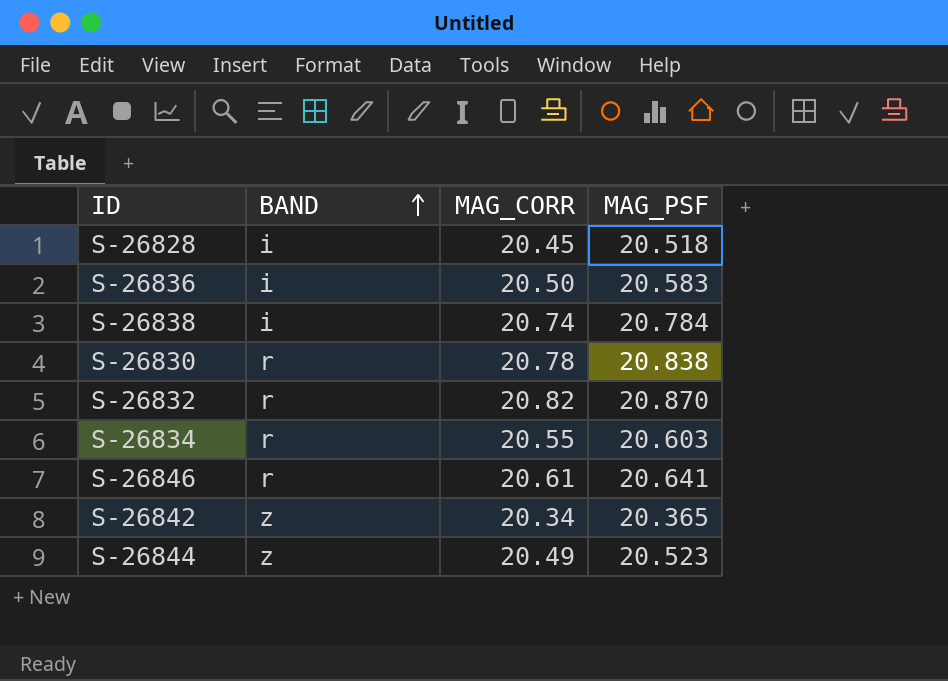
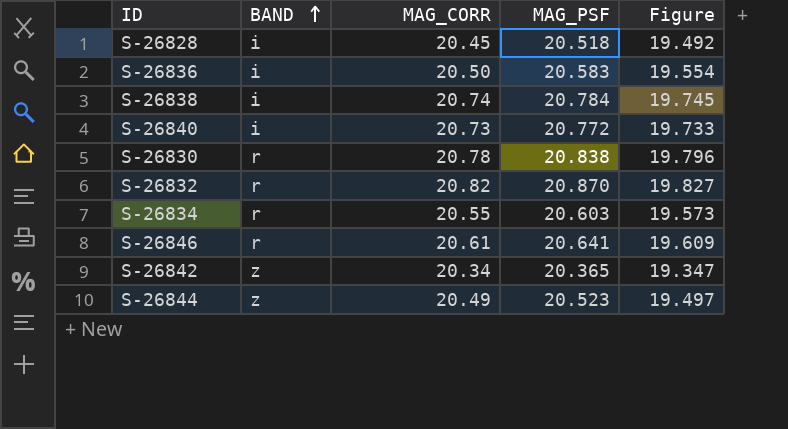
column Figure | formula: none -> [MAG_PSF] * 0.95
row S-26840: none -> i | 20.73 | 20.772 | 19.733

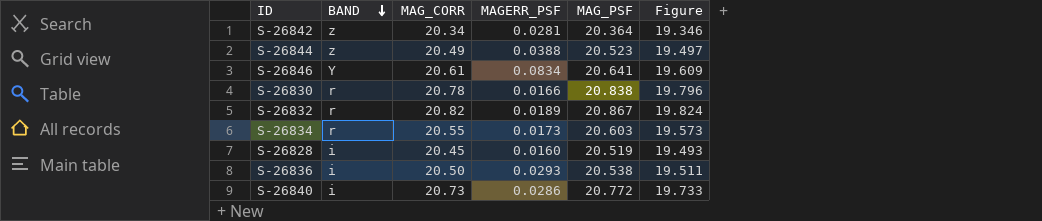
row order: BAND ascending -> BAND descending
column MAGERR_PSF | position: none -> 4
row S-26838: i | 20.74 | 20.784 | 19.745 -> none
S-26842 | MAG_PSF: 20.365 -> 20.364
S-26842 | Figure: 19.347 -> 19.346
S-26846 | BAND: r -> Y
S-26832 | MAG_PSF: 20.870 -> 20.867
S-26832 | Figure: 19.827 -> 19.824
S-26828 | MAG_PSF: 20.518 -> 20.519
S-26828 | Figure: 19.492 -> 19.493
S-26836 | MAG_PSF: 20.583 -> 20.538
S-26836 | Figure: 19.554 -> 19.511

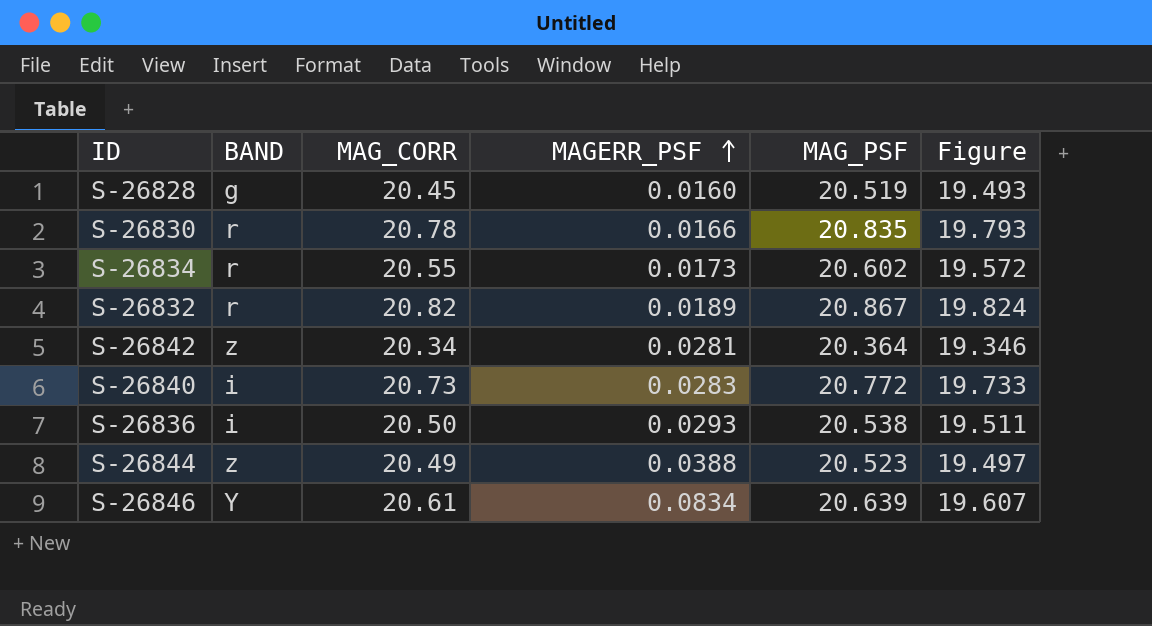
row order: BAND descending -> MAGERR_PSF ascending
S-26828 | BAND: i -> g
S-26830 | MAG_PSF: 20.838 -> 20.835
S-26830 | Figure: 19.796 -> 19.793
S-26834 | MAG_PSF: 20.603 -> 20.602
S-26834 | Figure: 19.573 -> 19.572
S-26840 | MAGERR_PSF: 0.0286 -> 0.0283
S-26846 | MAG_PSF: 20.641 -> 20.639
S-26846 | Figure: 19.609 -> 19.607

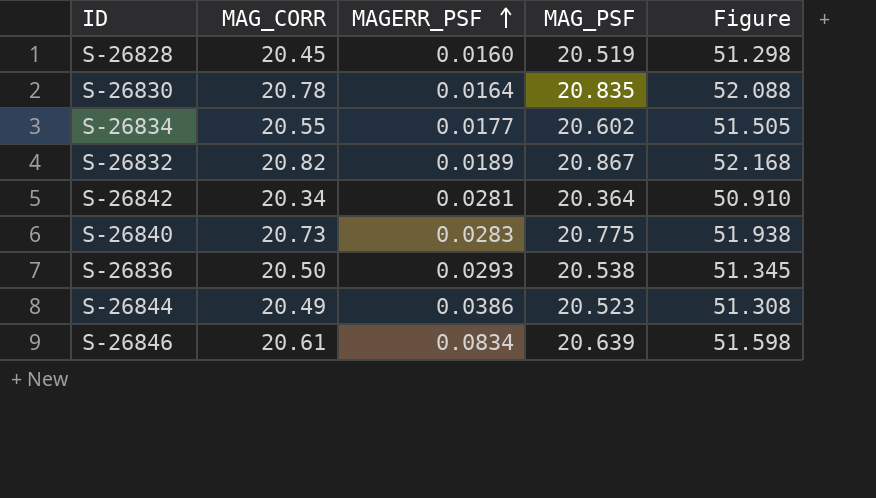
column BAND | position: 2 -> none
column Figure | formula: [MAG_PSF] * 0.95 -> [MAG_PSF] * 2.5
S-26830 | MAGERR_PSF: 0.0166 -> 0.0164
S-26834 | MAGERR_PSF: 0.0173 -> 0.0177
S-26840 | MAG_PSF: 20.772 -> 20.775
S-26844 | MAGERR_PSF: 0.0388 -> 0.0386

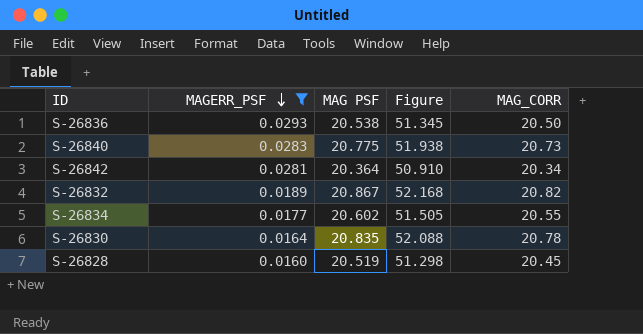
filter: none -> MAGERR_PSF <= 0.0293
row order: MAGERR_PSF ascending -> MAGERR_PSF descending
column name: MAG_PSF -> MAG PSF
column MAG_CORR | position: 2 -> 5

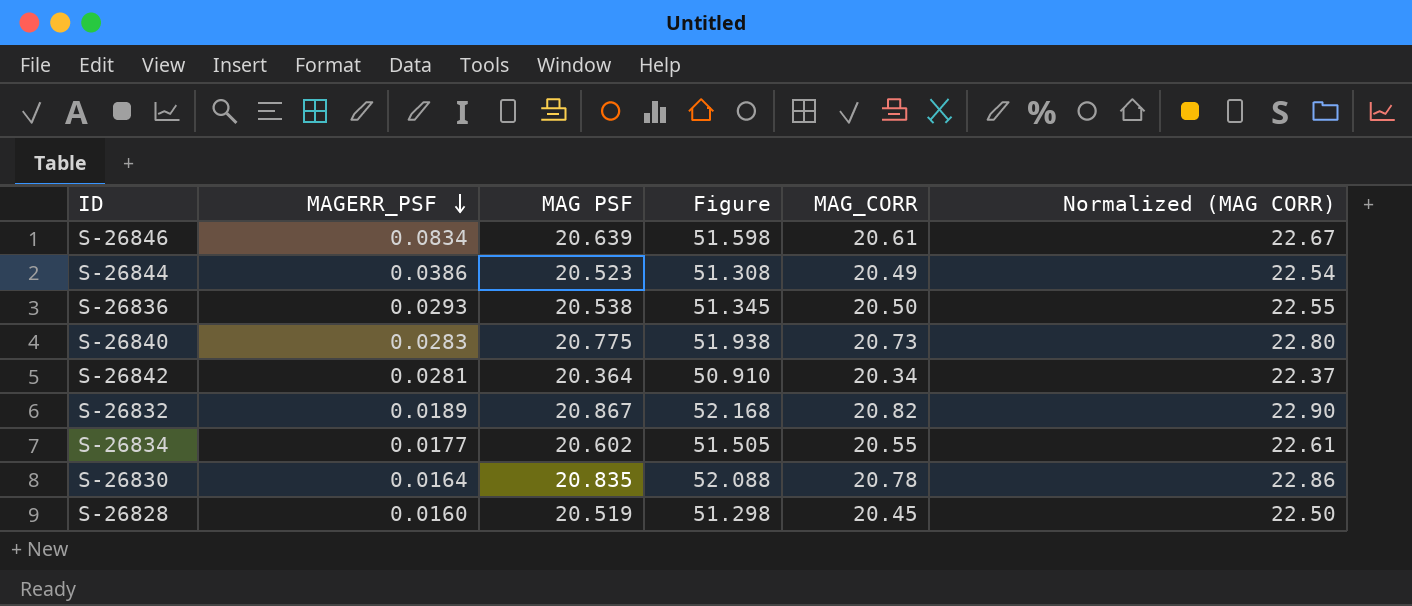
filter: MAGERR_PSF <= 0.0293 -> none
column Normalized (MAG CORR) | formula: none -> [MAG_CORR] * 1.1

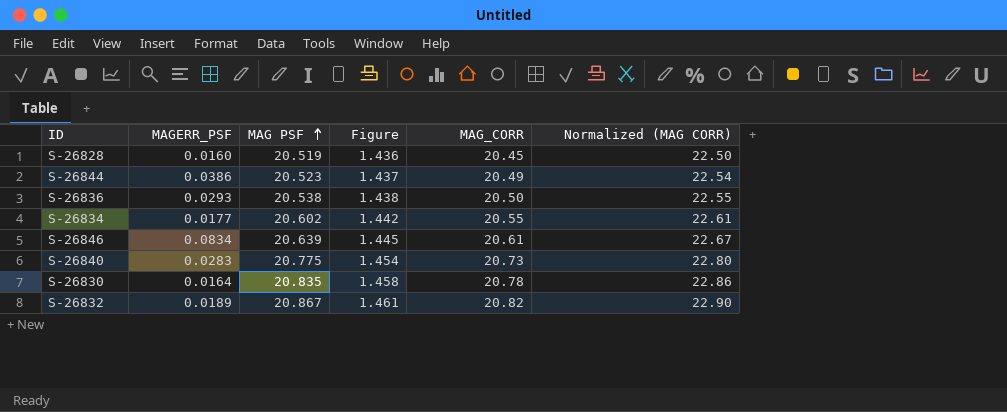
row order: MAGERR_PSF descending -> MAG PSF ascending
column Figure | formula: [MAG PSF] * 2.5 -> [MAG PSF] * 0.07
row S-26842: 0.0281 | 20.364 | 50.910 | 20.34 | 22.37 -> none

